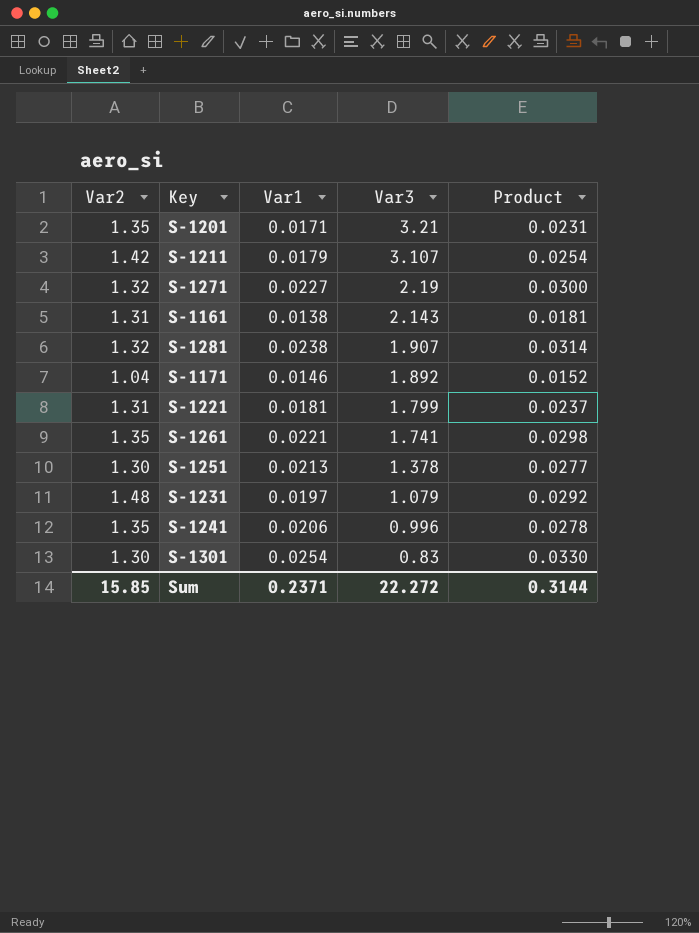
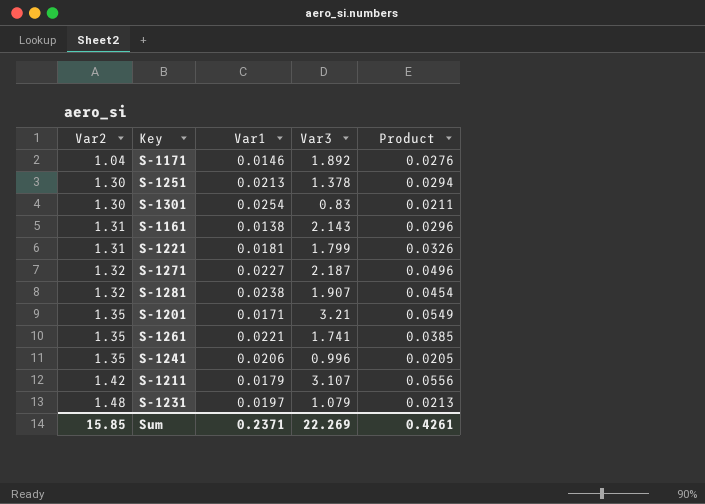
row order: Var3 descending -> Var2 ascending
column Product | formula: [Var2] * [Var1] -> [Var1] * [Var3]
S-1271 | Var3: 2.19 -> 2.187
Sum | Var3: 22.272 -> 22.269
Sum | Product: 0.3144 -> 0.4261

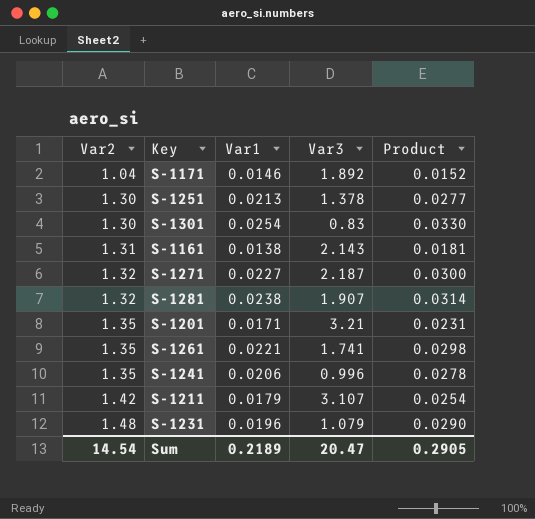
column Product | formula: [Var1] * [Var3] -> [Var2] * [Var1]
row S-1221: 1.31 | 0.0181 | 1.799 | 0.0326 -> none
S-1231 | Var1: 0.0197 -> 0.0196
Sum | Var2: 15.85 -> 14.54
Sum | Var1: 0.2371 -> 0.2189
Sum | Var3: 22.269 -> 20.47
Sum | Product: 0.4261 -> 0.2905

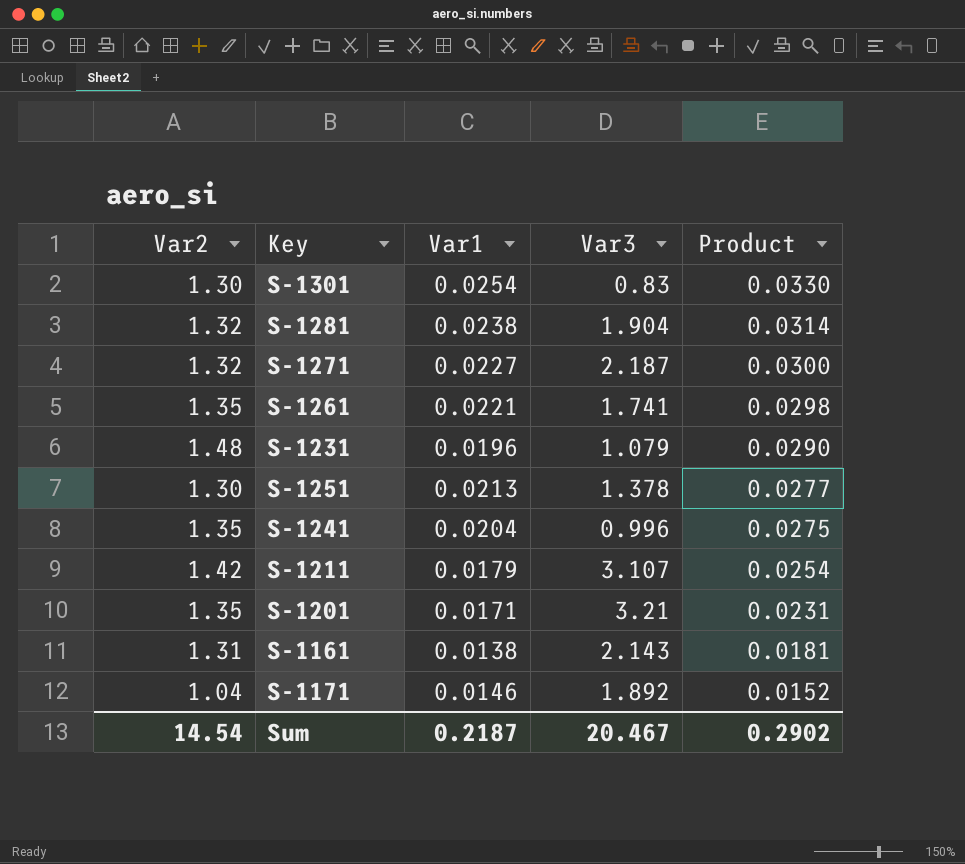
row order: Var2 ascending -> Product descending
S-1281 | Var3: 1.907 -> 1.904
S-1241 | Var1: 0.0206 -> 0.0204
S-1241 | Product: 0.0278 -> 0.0275
Sum | Var1: 0.2189 -> 0.2187
Sum | Var3: 20.47 -> 20.467
Sum | Product: 0.2905 -> 0.2902

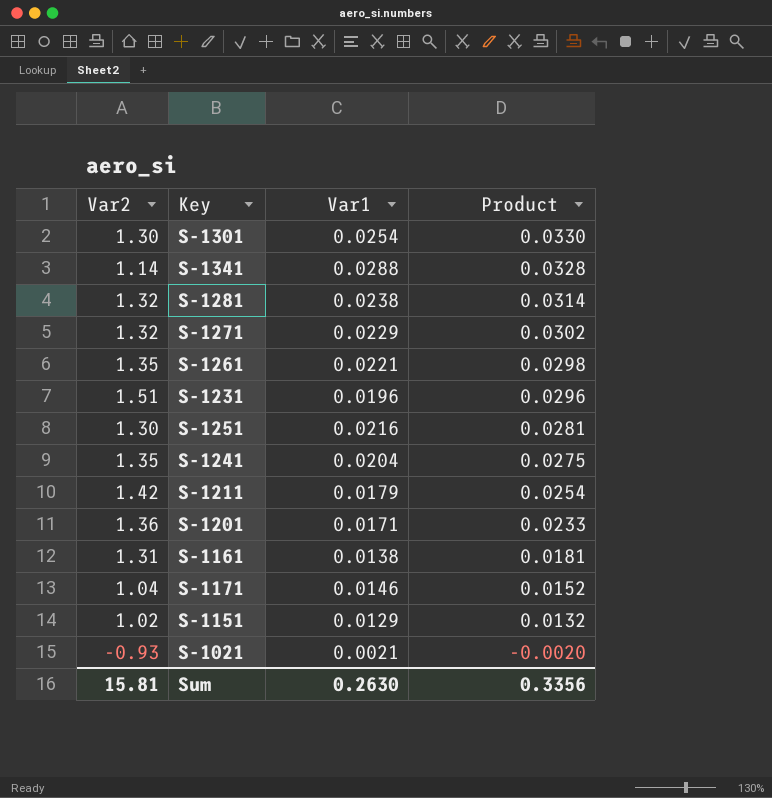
column Var3 | position: 4 -> none
row S-1341: none -> 1.14 | 0.0288 | 0.0328
S-1271 | Var1: 0.0227 -> 0.0229
S-1271 | Product: 0.0300 -> 0.0302
S-1231 | Var2: 1.48 -> 1.51
S-1231 | Product: 0.0290 -> 0.0296
S-1251 | Var1: 0.0213 -> 0.0216
S-1251 | Product: 0.0277 -> 0.0281
S-1201 | Var2: 1.35 -> 1.36
S-1201 | Product: 0.0231 -> 0.0233
row S-1151: none -> 1.02 | 0.0129 | 0.0132
row S-1021: none -> -0.93 | 0.0021 | -0.0020
Sum | Var2: 14.54 -> 15.81
Sum | Var1: 0.2187 -> 0.2630
Sum | Product: 0.2902 -> 0.3356

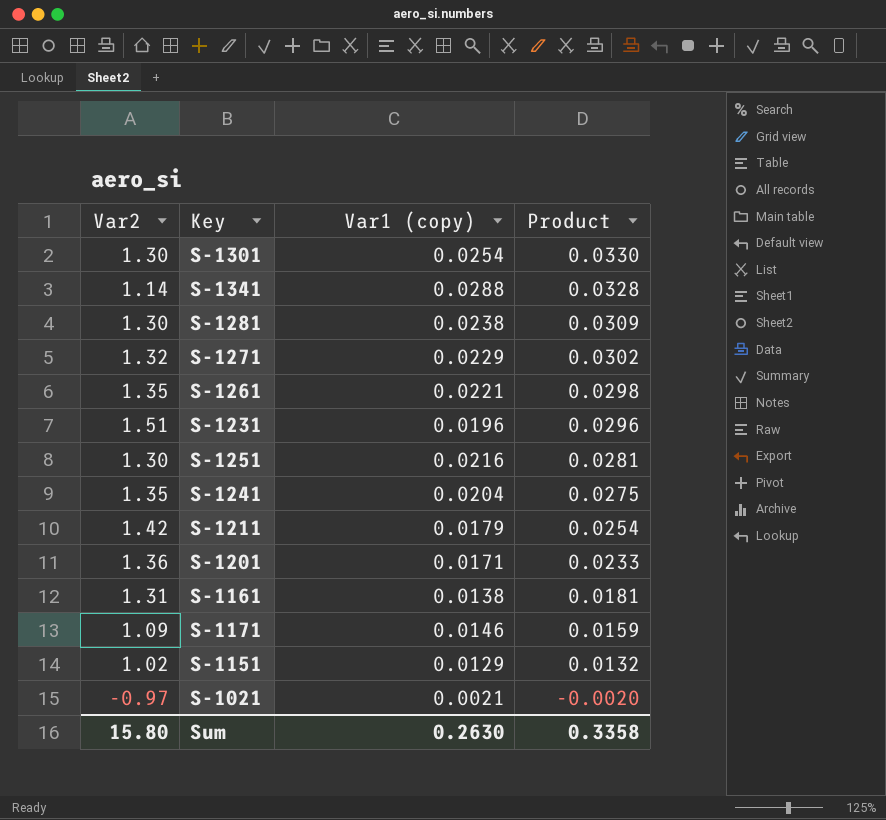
column name: Var1 -> Var1 (copy)
S-1281 | Var2: 1.32 -> 1.30
S-1281 | Product: 0.0314 -> 0.0309
S-1171 | Var2: 1.04 -> 1.09
S-1171 | Product: 0.0152 -> 0.0159
S-1021 | Var2: -0.93 -> -0.97
Sum | Var2: 15.81 -> 15.80
Sum | Product: 0.3356 -> 0.3358

